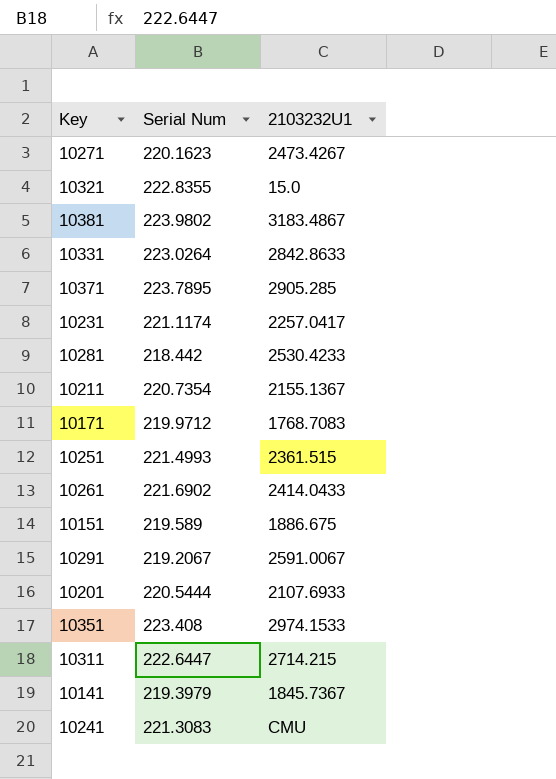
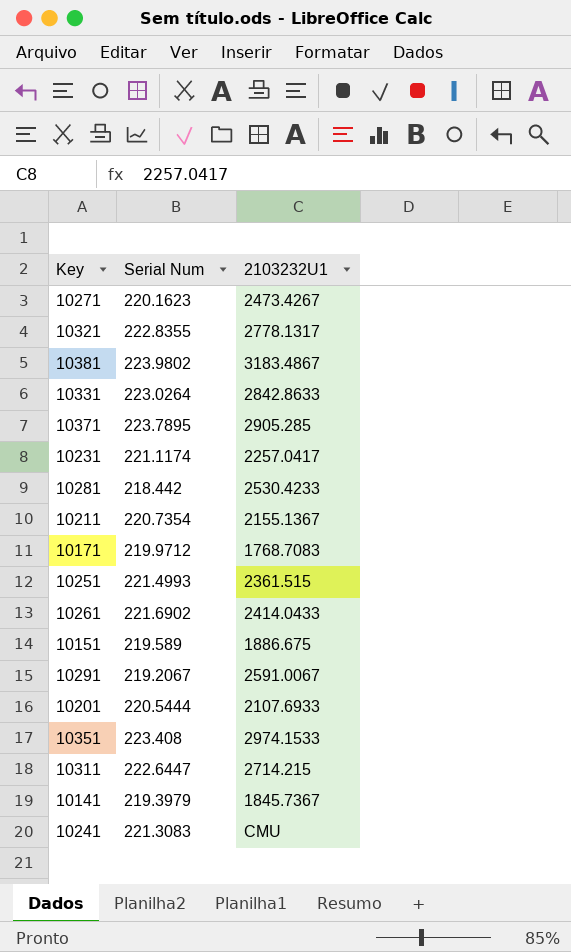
10321 | 2103232U1: 15.0 -> 2778.1317

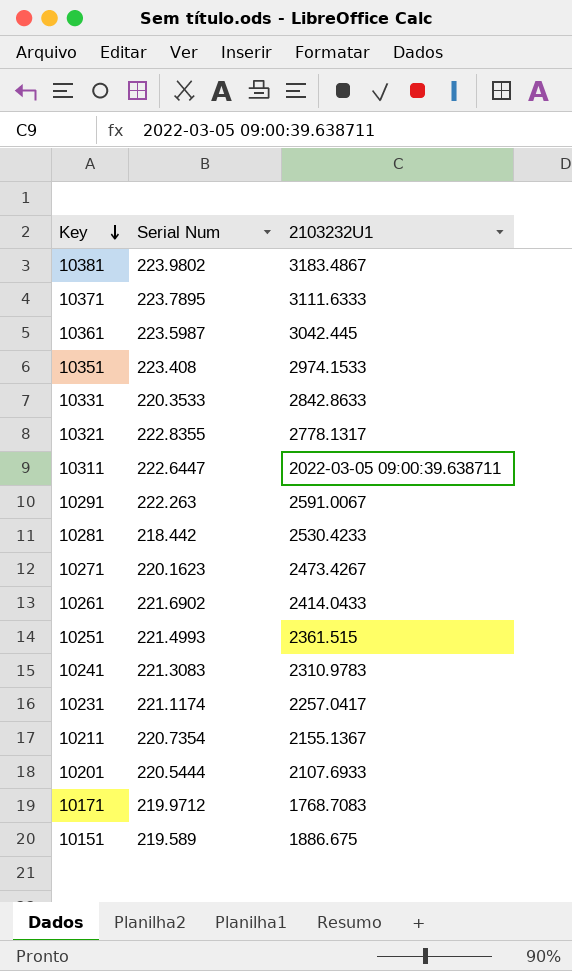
row order: none -> Key descending
row 10141: 219.3979 | 1845.7367 -> none
10371 | 2103232U1: 2905.285 -> 3111.6333
row 10361: none -> 223.5987 | 3042.445
10331 | Serial Num: 223.0264 -> 220.3533
10311 | 2103232U1: 2714.215 -> 2022-03-05 09:00:39.638711
10291 | Serial Num: 219.2067 -> 222.263
10241 | 2103232U1: CMU -> 2310.9783

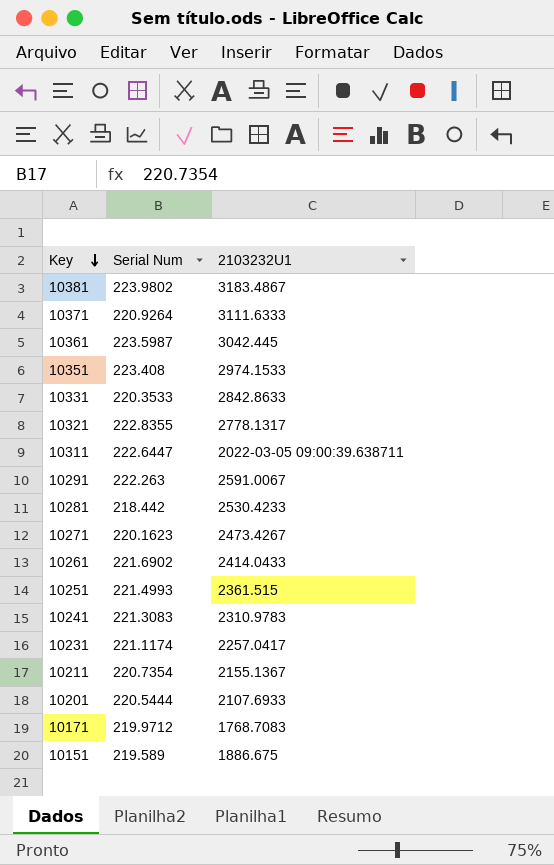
10371 | Serial Num: 223.7895 -> 220.9264

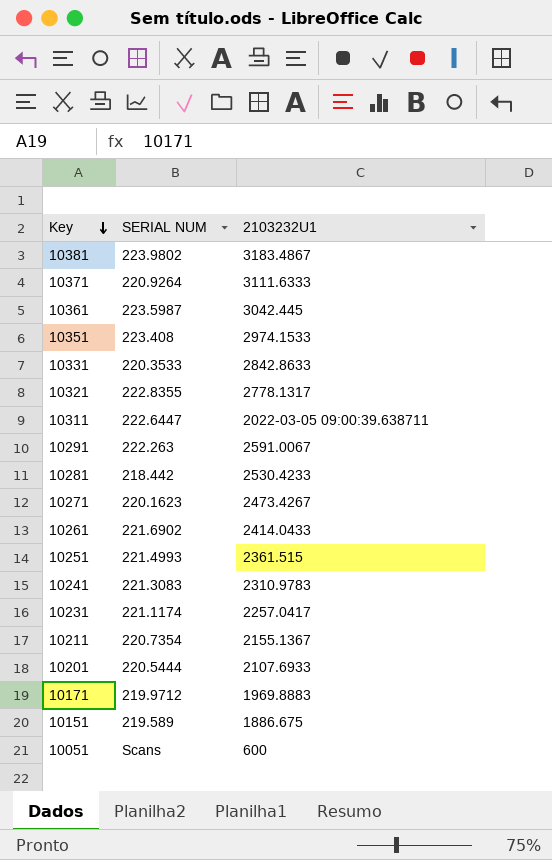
column name: Serial Num -> SERIAL NUM
10171 | 2103232U1: 1768.7083 -> 1969.8883
row 10051: none -> Scans | 600

